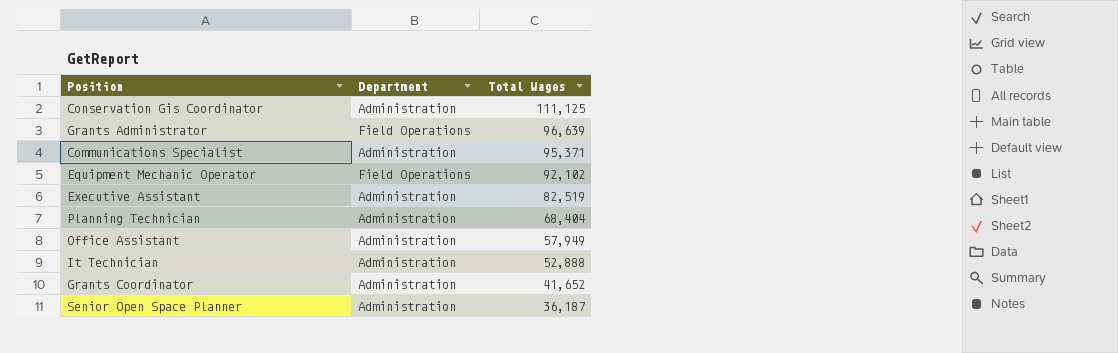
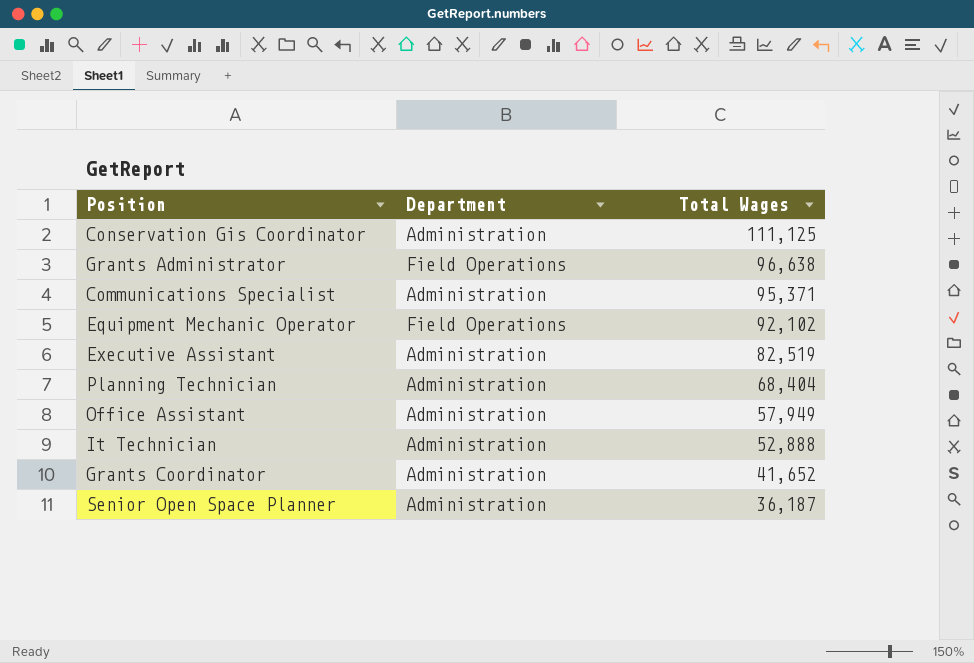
Grants Administrator | Total Wages: 96,639 -> 96,638

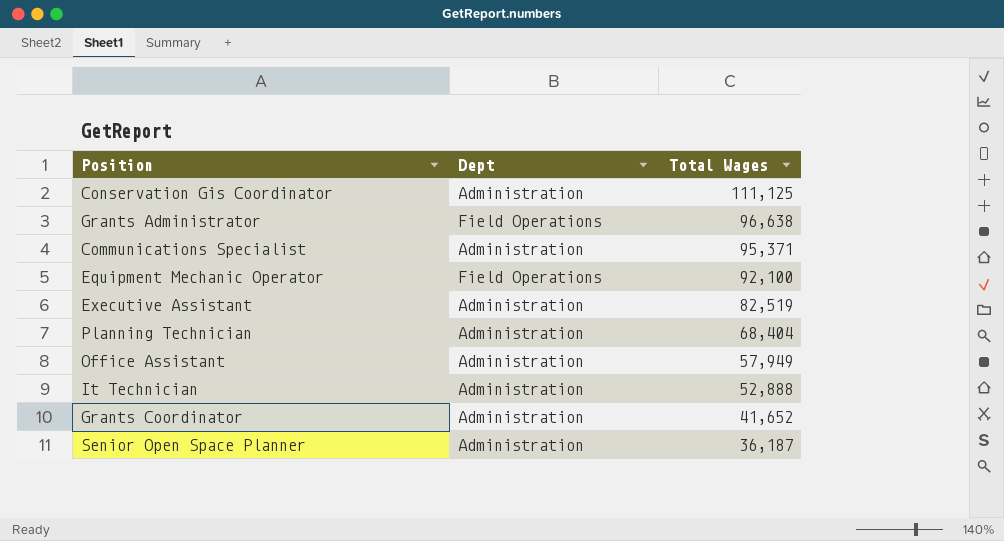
column name: Department -> Dept
Equipment Mechanic Operator | Total Wages: 92,102 -> 92,100

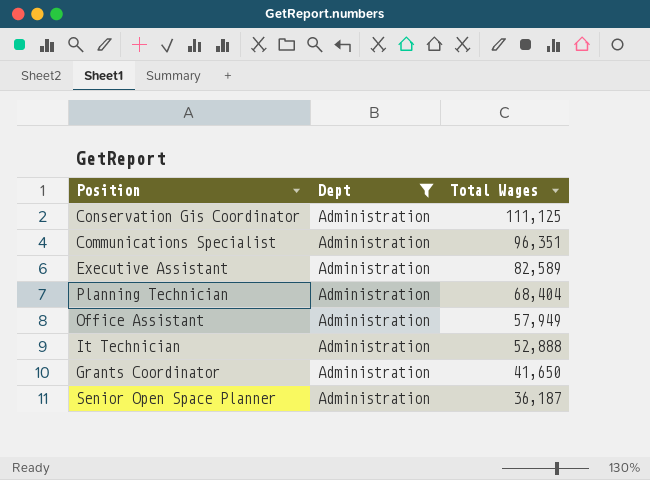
filter: none -> Dept = Administration
Communications Specialist | Total Wages: 95,371 -> 96,351
Executive Assistant | Total Wages: 82,519 -> 82,589
Grants Coordinator | Total Wages: 41,652 -> 41,650

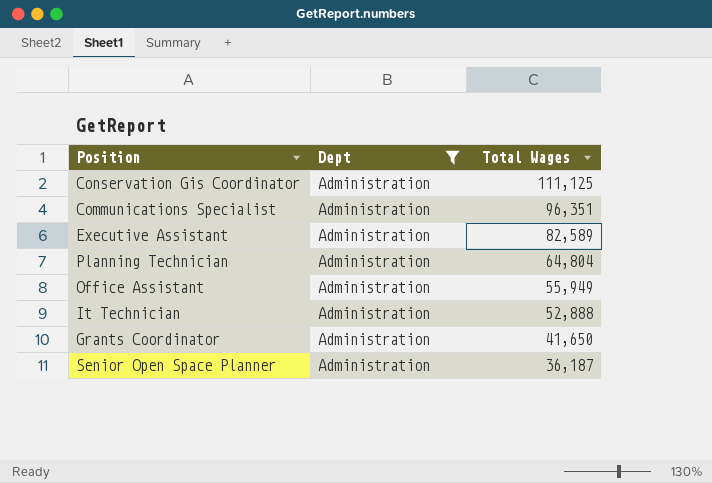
Planning Technician | Total Wages: 68,404 -> 64,804
Office Assistant | Total Wages: 57,949 -> 55,949

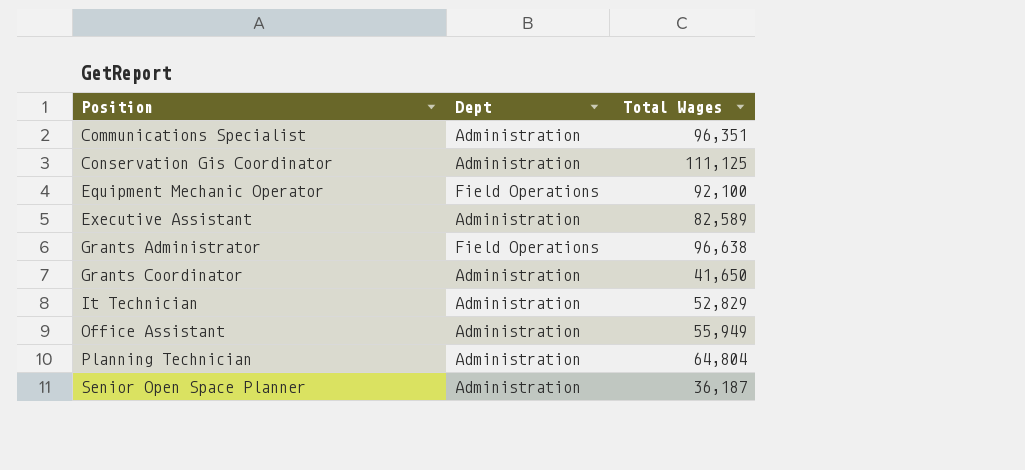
filter: Dept = Administration -> none
row order: Total Wages descending -> Position ascending
It Technician | Total Wages: 52,888 -> 52,829

